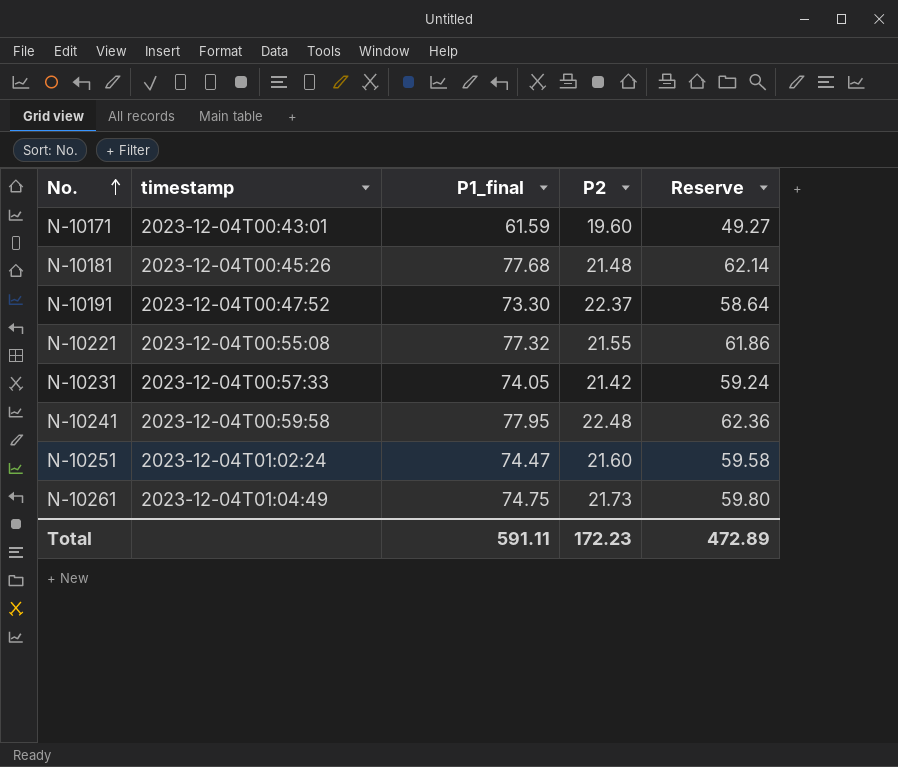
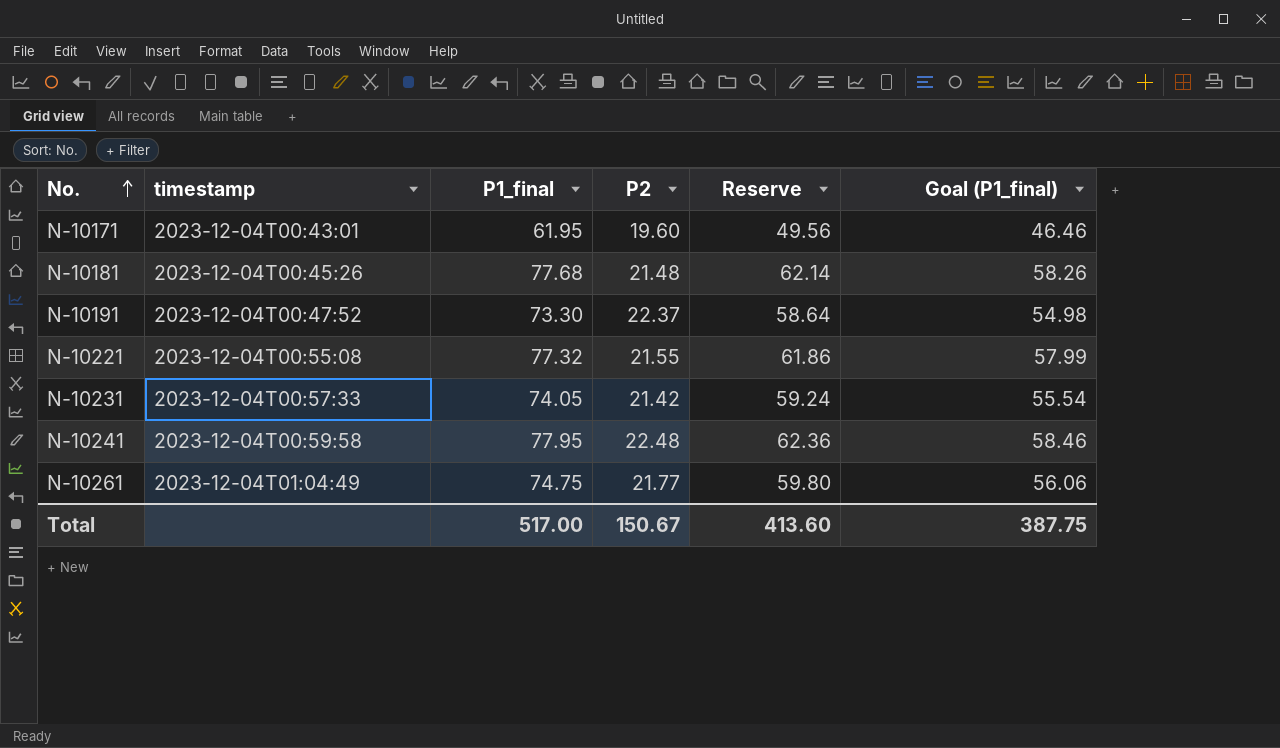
column Goal (P1_final) | formula: none -> [P1_final] * 0.75
row N-10251: 2023-12-04T01:02:24 | 74.47 | 21.60 | 59.58 -> none
N-10171 | P1_final: 61.59 -> 61.95
N-10171 | Reserve: 49.27 -> 49.56
N-10261 | P2: 21.73 -> 21.77
Total | P1_final: 591.11 -> 517.00
Total | P2: 172.23 -> 150.67
Total | Reserve: 472.89 -> 413.60

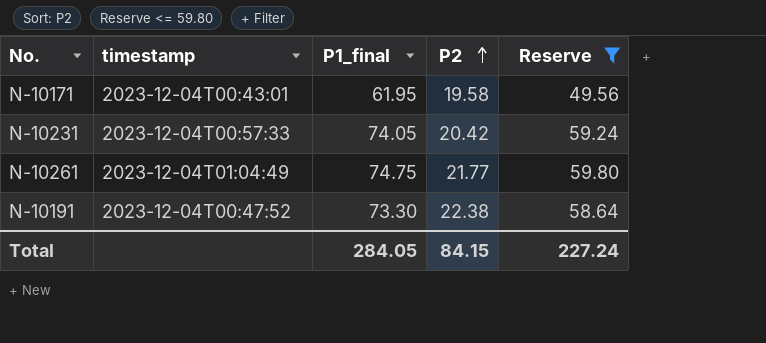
filter: none -> Reserve <= 59.80
row order: No. ascending -> P2 ascending
column Goal (P1_final) | formula: [P1_final] * 0.75 -> none
N-10171 | P2: 19.60 -> 19.58
N-10231 | P2: 21.42 -> 20.42
N-10191 | P2: 22.37 -> 22.38
Total | P1_final: 517.00 -> 284.05
Total | P2: 150.67 -> 84.15
Total | Reserve: 413.60 -> 227.24

